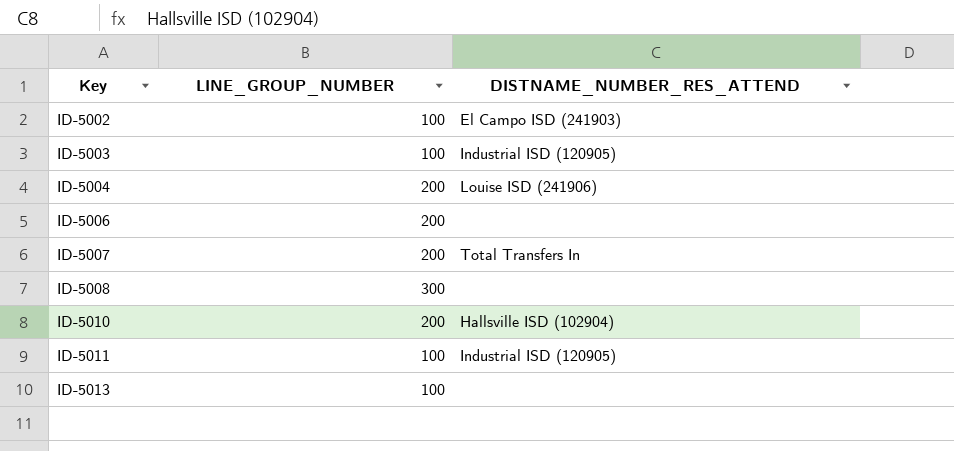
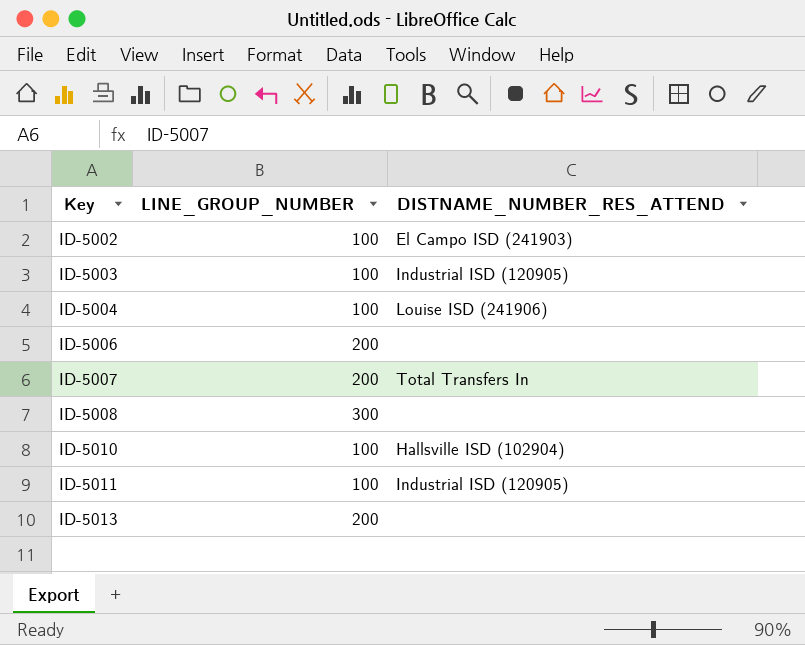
ID-5004 | LINE_GROUP_NUMBER: 200 -> 100
ID-5010 | LINE_GROUP_NUMBER: 200 -> 100
ID-5013 | LINE_GROUP_NUMBER: 100 -> 200

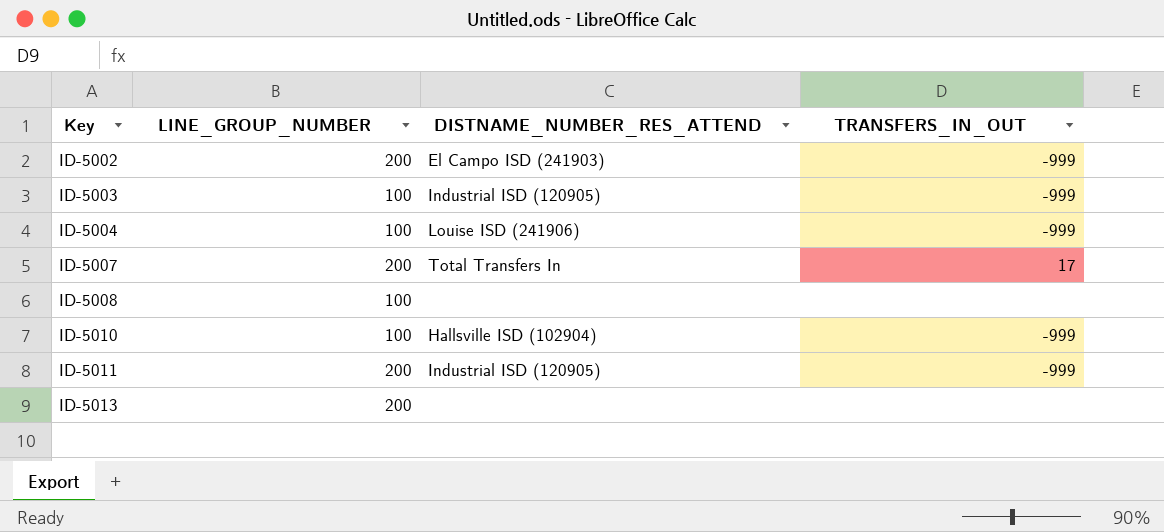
column TRANSFERS_IN_OUT | position: none -> 4
row ID-5006: 200 | none -> none
ID-5002 | LINE_GROUP_NUMBER: 100 -> 200
ID-5008 | LINE_GROUP_NUMBER: 300 -> 100
ID-5011 | LINE_GROUP_NUMBER: 100 -> 200

